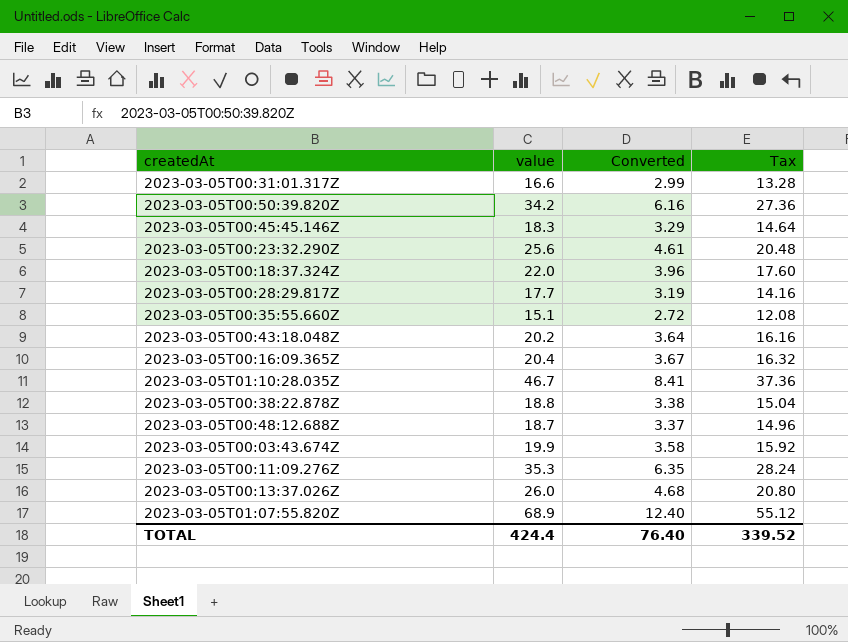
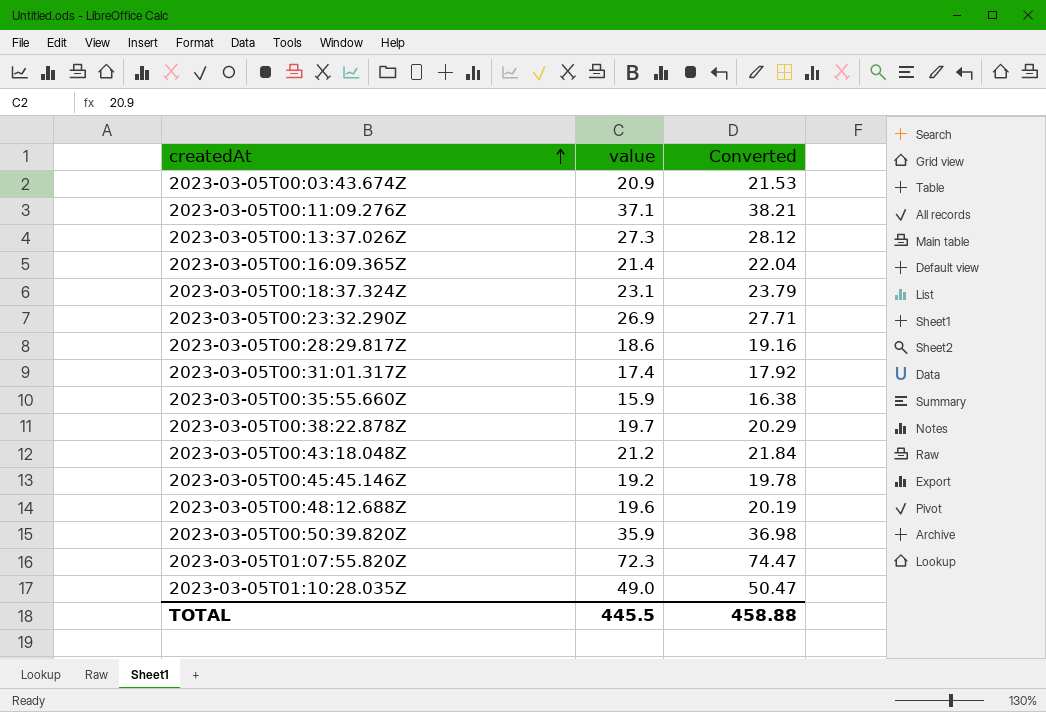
row order: none -> createdAt ascending
column Tax | formula: [value] * 0.8 -> none
column Converted | formula: [value] * 0.18 -> [value] * 1.03
2023-03-05T00:03:43.674Z | value: 19.9 -> 20.9
2023-03-05T00:11:09.276Z | value: 35.3 -> 37.1
2023-03-05T00:13:37.026Z | value: 26.0 -> 27.3
2023-03-05T00:16:09.365Z | value: 20.4 -> 21.4
2023-03-05T00:18:37.324Z | value: 22.0 -> 23.1
2023-03-05T00:23:32.290Z | value: 25.6 -> 26.9
2023-03-05T00:28:29.817Z | value: 17.7 -> 18.6
2023-03-05T00:31:01.317Z | value: 16.6 -> 17.4
2023-03-05T00:35:55.660Z | value: 15.1 -> 15.9
2023-03-05T00:38:22.878Z | value: 18.8 -> 19.7
2023-03-05T00:43:18.048Z | value: 20.2 -> 21.2
2023-03-05T00:45:45.146Z | value: 18.3 -> 19.2
2023-03-05T00:48:12.688Z | value: 18.7 -> 19.6
2023-03-05T00:50:39.820Z | value: 34.2 -> 35.9
2023-03-05T01:07:55.820Z | value: 68.9 -> 72.3
2023-03-05T01:10:28.035Z | value: 46.7 -> 49.0
TOTAL | value: 424.4 -> 445.5
TOTAL | Converted: 76.40 -> 458.88

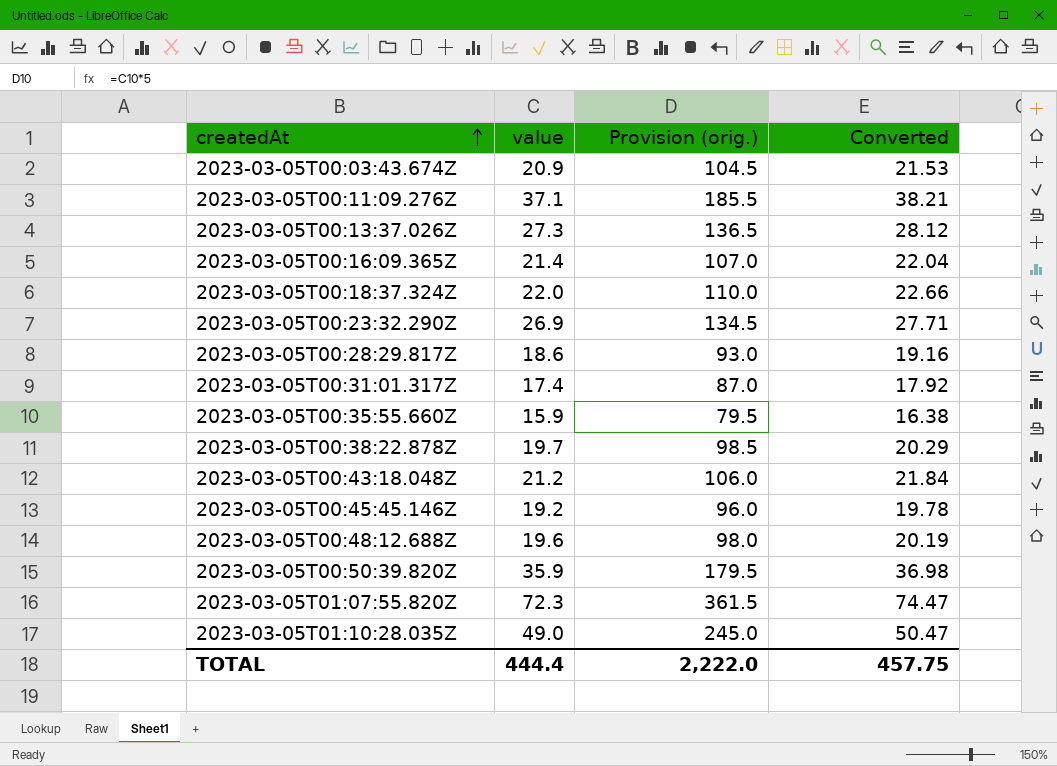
column Provision (orig.) | formula: none -> [value] * 5
2023-03-05T00:18:37.324Z | value: 23.1 -> 22.0
2023-03-05T00:18:37.324Z | Converted: 23.79 -> 22.66
TOTAL | value: 445.5 -> 444.4
TOTAL | Converted: 458.88 -> 457.75

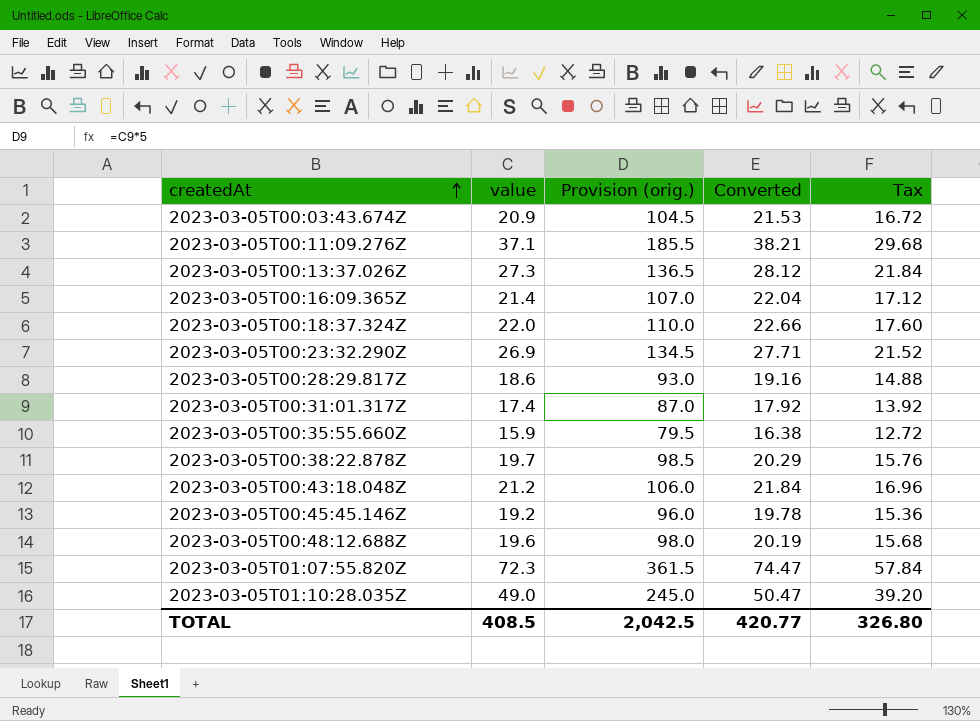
column Tax | formula: none -> [value] * 0.8
row 2023-03-05T00:50:39.820Z: 35.9 | 179.5 | 36.98 -> none
TOTAL | value: 444.4 -> 408.5
TOTAL | Provision (orig.): 2,222.0 -> 2,042.5
TOTAL | Converted: 457.75 -> 420.77

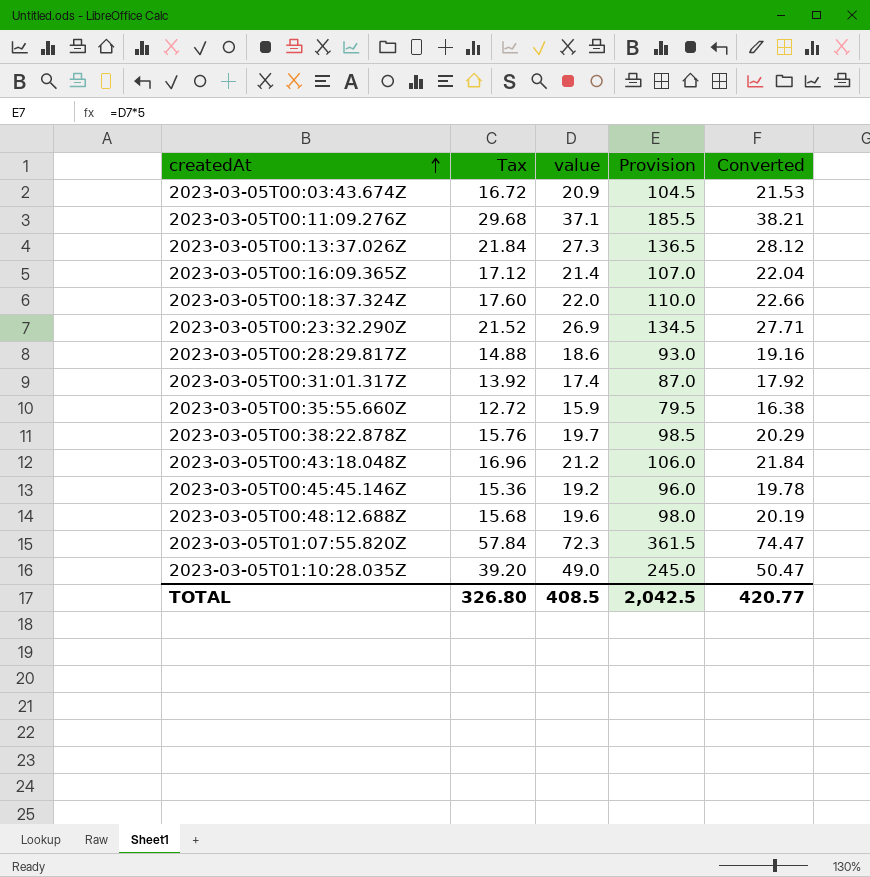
column Tax | position: 5 -> 2
column name: Provision (orig.) -> Provision

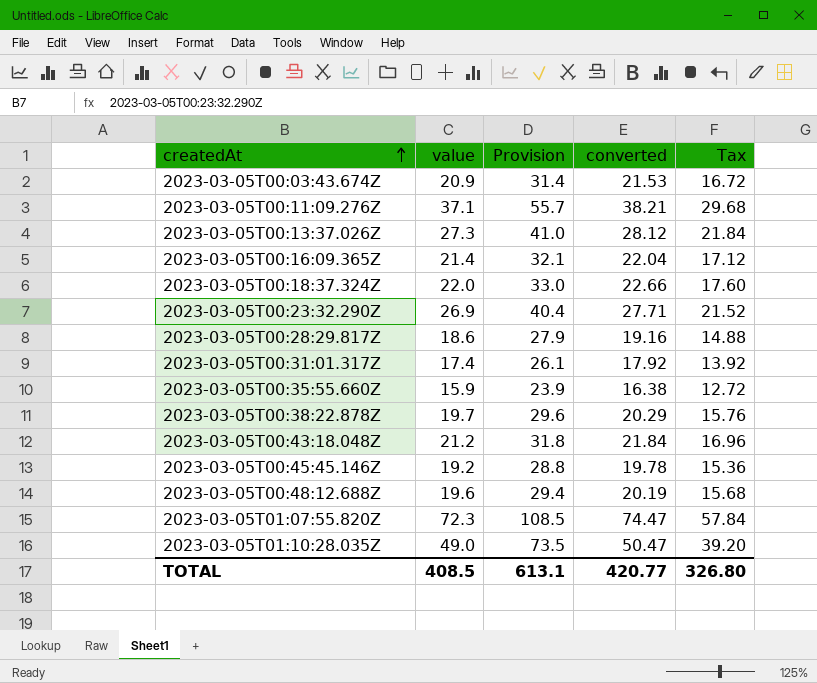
column Provision | formula: [value] * 5 -> [value] * 1.5
column name: Converted -> converted
column Tax | position: 2 -> 5
TOTAL | Provision: 2,042.5 -> 613.1

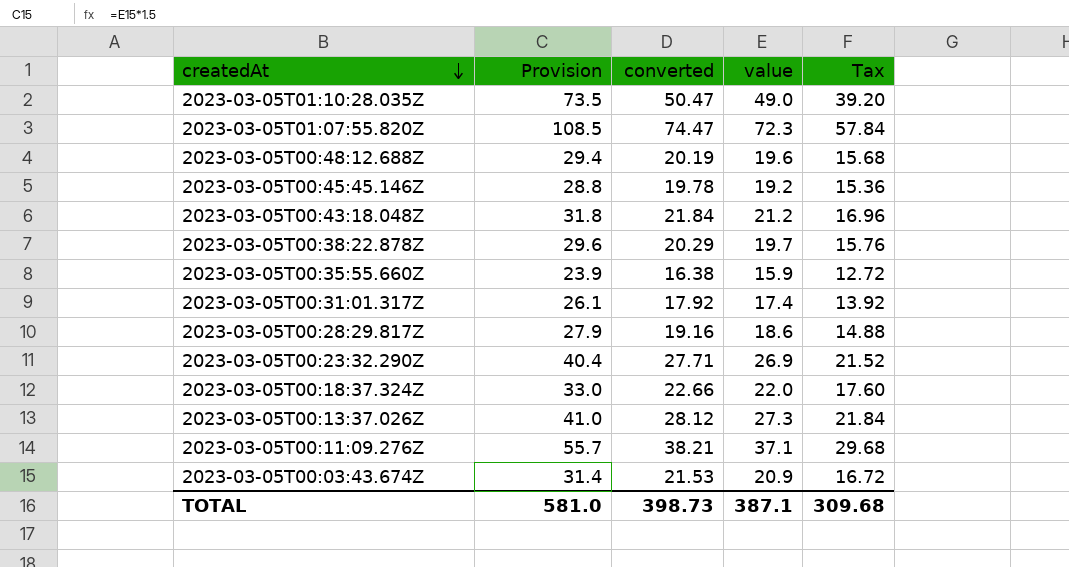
row order: createdAt ascending -> createdAt descending
column value | position: 2 -> 4
row 2023-03-05T00:16:09.365Z: 21.4 | 32.1 | 22.04 | 17.12 -> none
TOTAL | Provision: 613.1 -> 581.0
TOTAL | converted: 420.77 -> 398.73
TOTAL | value: 408.5 -> 387.1
TOTAL | Tax: 326.80 -> 309.68

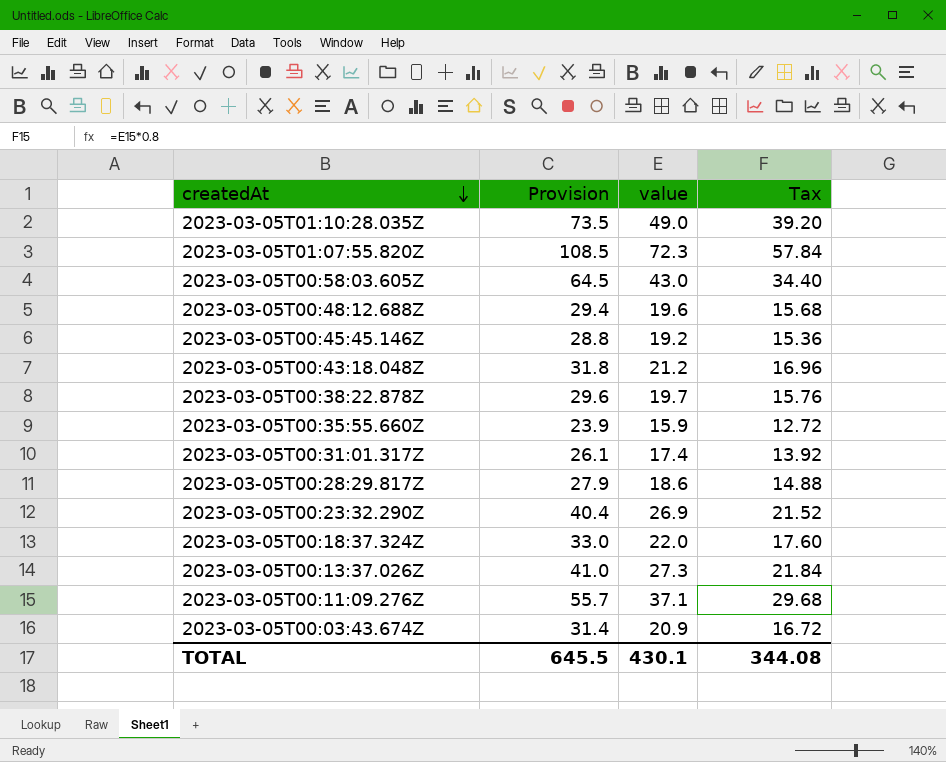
column converted | formula: [value] * 1.03 -> none
row 2023-03-05T00:58:03.605Z: none -> 64.5 | 43.0 | 34.40
TOTAL | Provision: 581.0 -> 645.5
TOTAL | value: 387.1 -> 430.1
TOTAL | Tax: 309.68 -> 344.08

